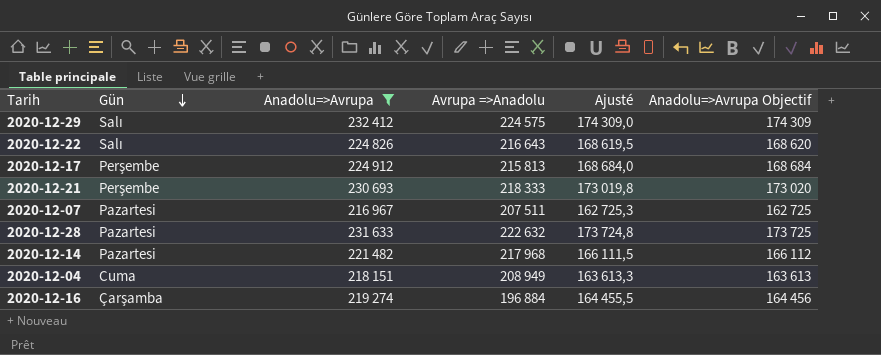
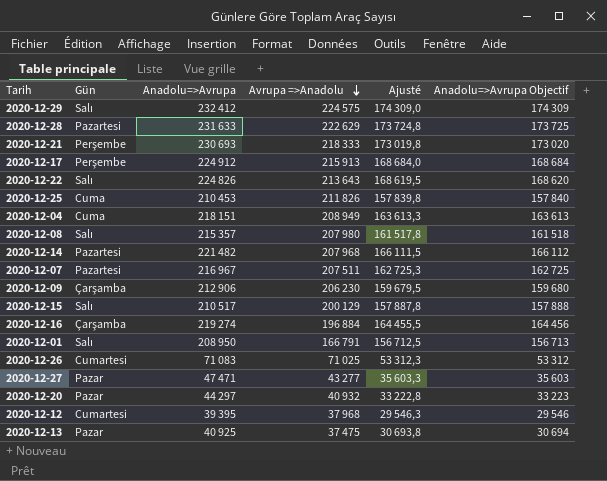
filter: Anadolu=>Avrupa >= 216 967 -> none
row order: Gün descending -> Avrupa =>Anadolu descending
2020-12-28 | Avrupa =>Anadolu: 222 632 -> 222 629
2020-12-17 | Avrupa =>Anadolu: 215 813 -> 215 913
2020-12-22 | Avrupa =>Anadolu: 216 643 -> 213 643
2020-12-14 | Avrupa =>Anadolu: 217 968 -> 207 968

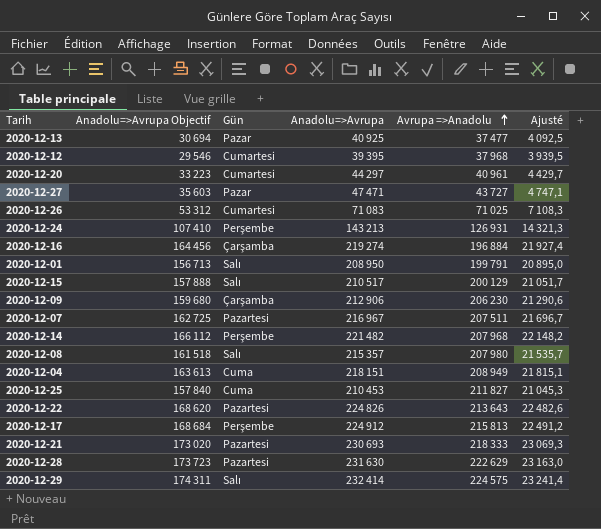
row order: Avrupa =>Anadolu descending -> Avrupa =>Anadolu ascending
column Anadolu=>Avrupa Objectif | position: 6 -> 2
column Ajusté | formula: [Anadolu=>Avrupa] * 0,75 -> [Anadolu=>Avrupa] * 0,1
2020-12-13 | Avrupa =>Anadolu: 37 475 -> 37 477
2020-12-20 | Gün: Pazar -> Cumartesi
2020-12-20 | Avrupa =>Anadolu: 40 932 -> 40 961
2020-12-27 | Avrupa =>Anadolu: 43 277 -> 43 727
row 2020-12-24: none -> 107 410 | Perşembe | 143 213 | 126 931 | 14 321,3
2020-12-01 | Avrupa =>Anadolu: 166 791 -> 199 791
2020-12-14 | Gün: Pazartesi -> Perşembe
2020-12-25 | Avrupa =>Anadolu: 211 826 -> 211 827
2020-12-22 | Gün: Salı -> Pazartesi
2020-12-17 | Avrupa =>Anadolu: 215 913 -> 215 813
2020-12-21 | Gün: Perşembe -> Pazartesi
2020-12-28 | Anadolu=>Avrupa Objectif: 173 725 -> 173 723
2020-12-28 | Anadolu=>Avrupa: 231 633 -> 231 630
2020-12-29 | Anadolu=>Avrupa Objectif: 174 309 -> 174 311
2020-12-29 | Anadolu=>Avrupa: 232 412 -> 232 414

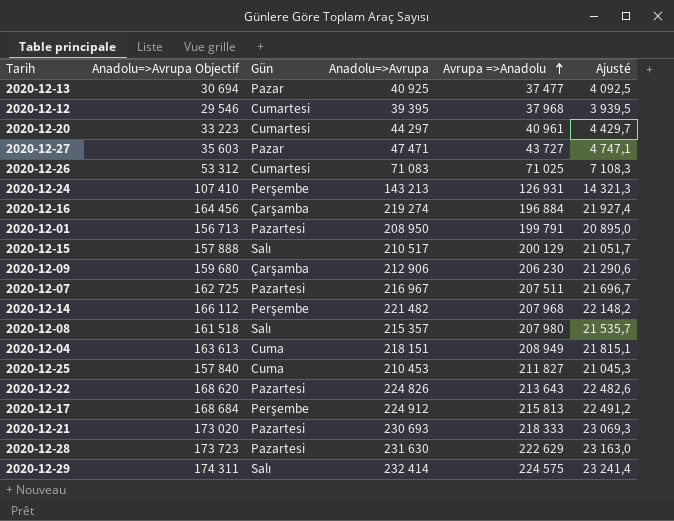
2020-12-01 | Gün: Salı -> Pazartesi

